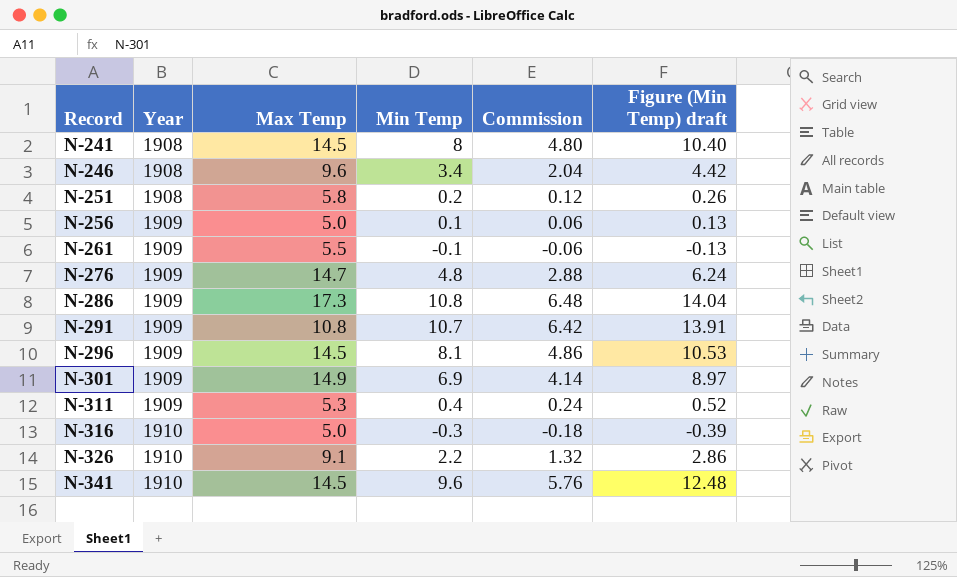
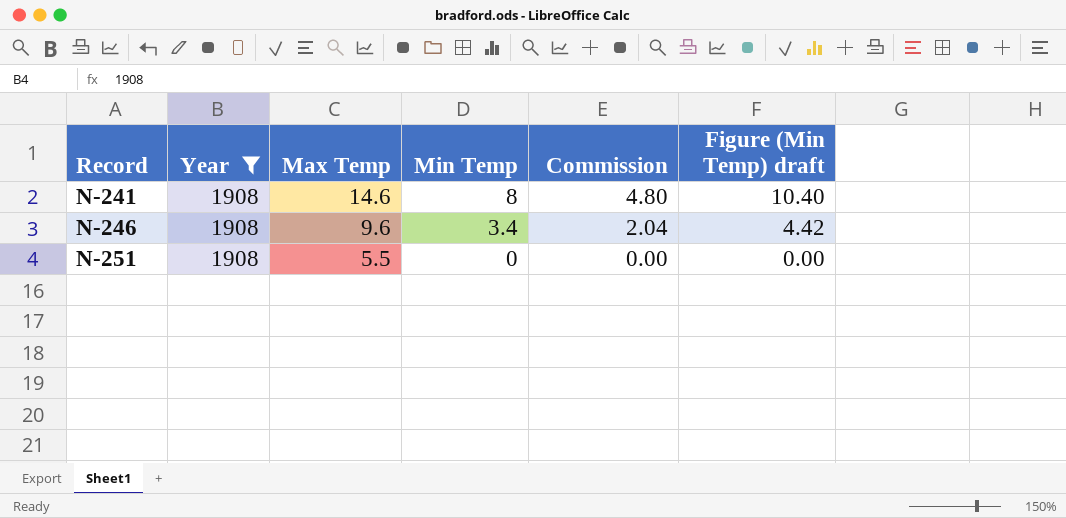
filter: none -> Year = 1908
N-241 | Max Temp: 14.5 -> 14.6
N-251 | Max Temp: 5.8 -> 5.5
N-251 | Min Temp: 0.2 -> 0
N-251 | Commission: 0.12 -> 0.00
N-251 | Figure (Min Temp) draft: 0.26 -> 0.00

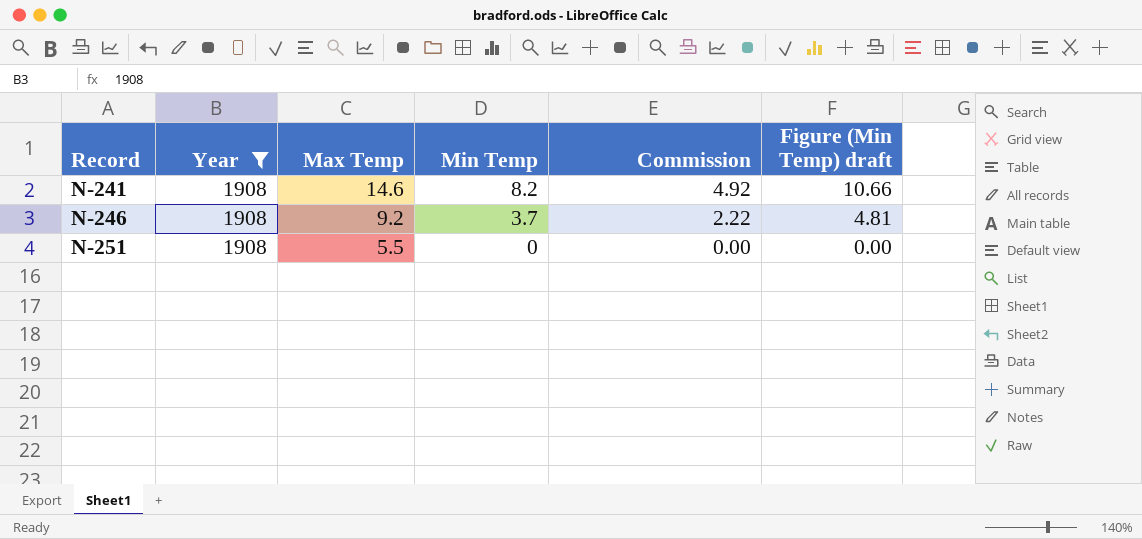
N-241 | Min Temp: 8 -> 8.2
N-241 | Commission: 4.80 -> 4.92
N-241 | Figure (Min Temp) draft: 10.40 -> 10.66
N-246 | Max Temp: 9.6 -> 9.2
N-246 | Min Temp: 3.4 -> 3.7
N-246 | Commission: 2.04 -> 2.22
N-246 | Figure (Min Temp) draft: 4.42 -> 4.81

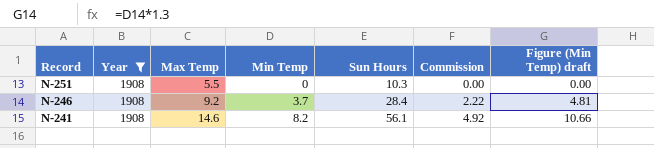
row order: Record ascending -> Record descending
column Sun Hours | position: none -> 5

